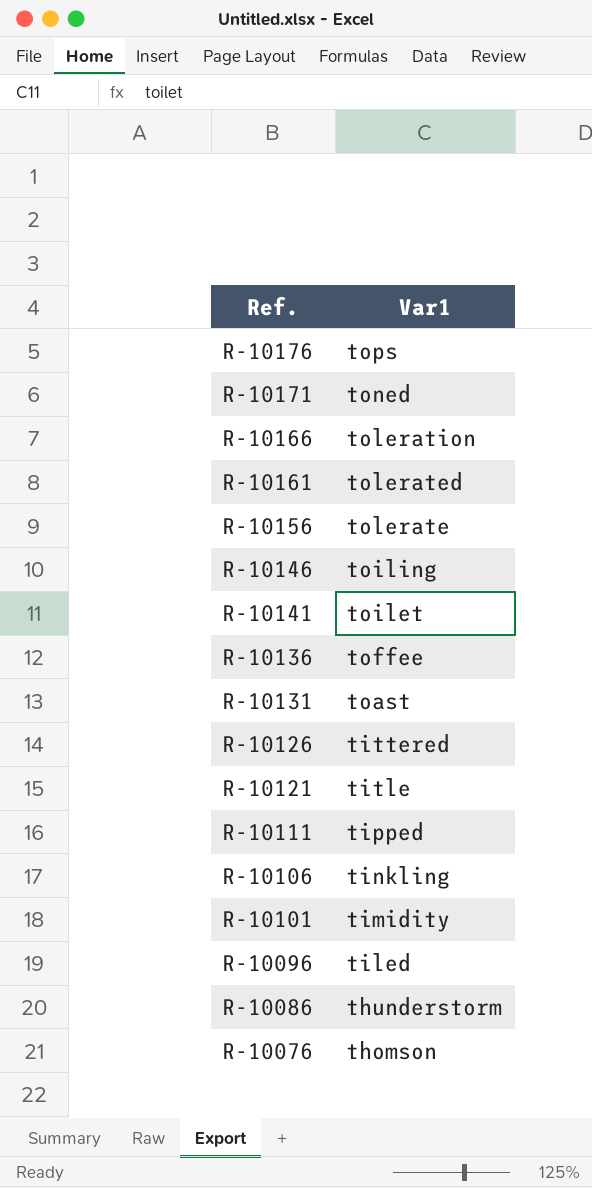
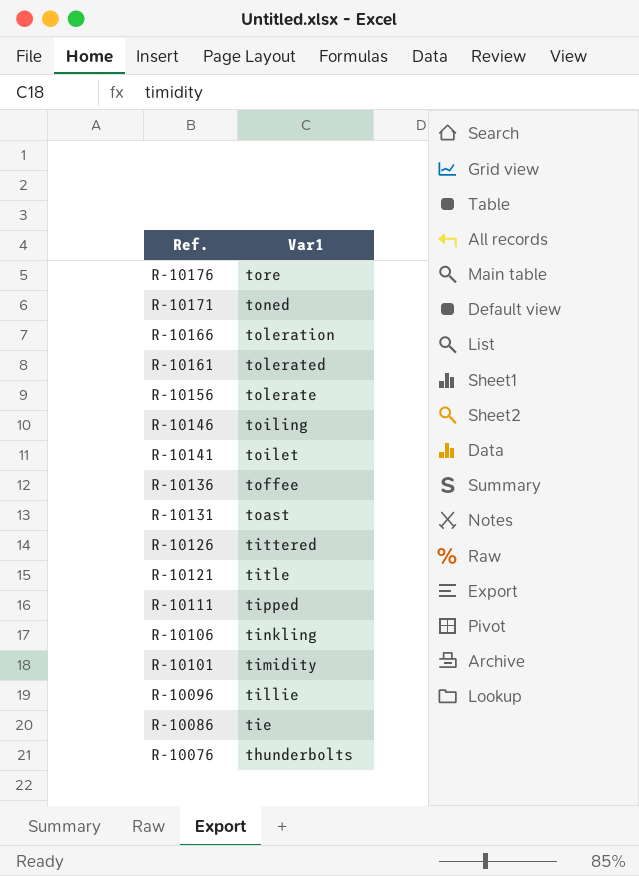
R-10176 | Var1: tops -> tore
R-10096 | Var1: tiled -> tillie
R-10086 | Var1: thunderstorm -> tie
R-10076 | Var1: thomson -> thunderbolts

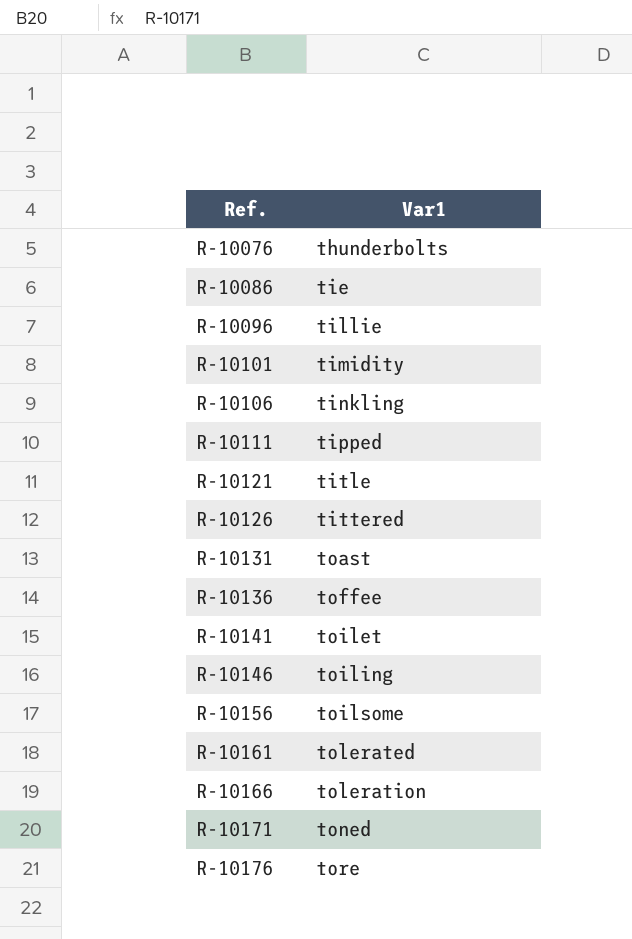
row order: Ref. descending -> Ref. ascending
R-10156 | Var1: tolerate -> toilsome

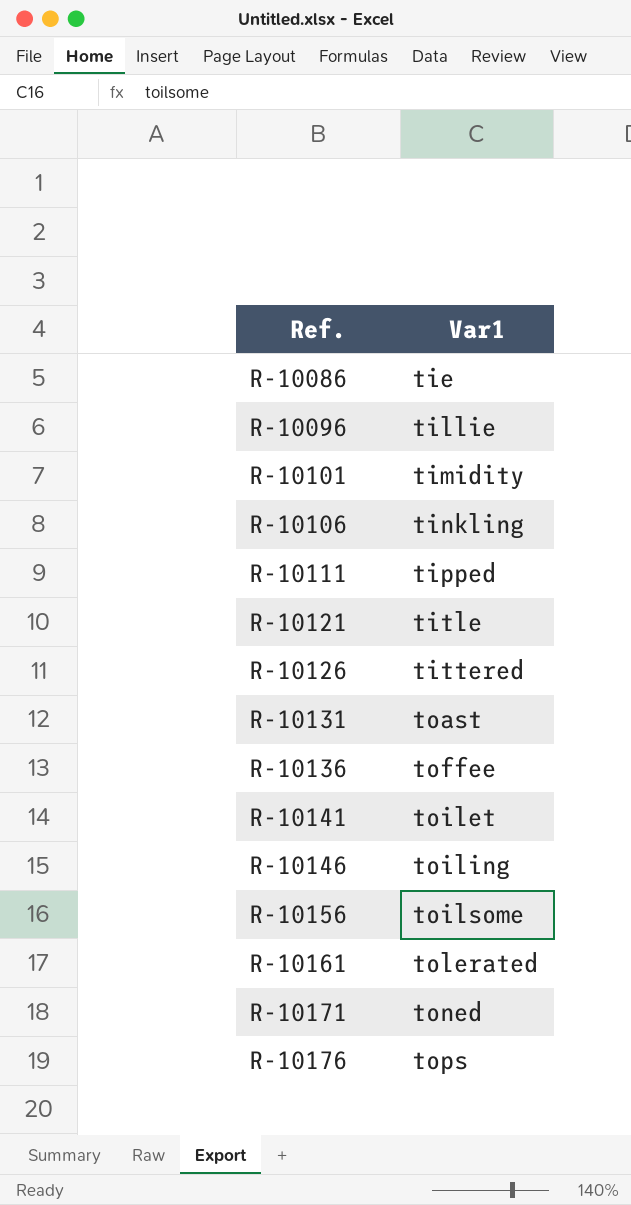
row R-10076: thunderbolts -> none
row R-10166: toleration -> none
R-10176 | Var1: tore -> tops

